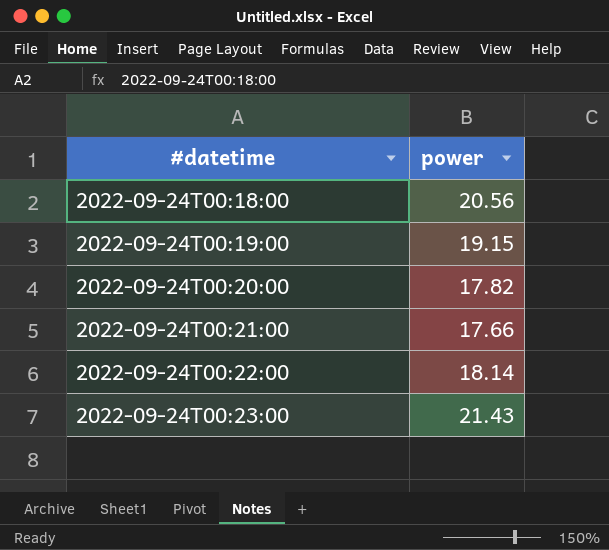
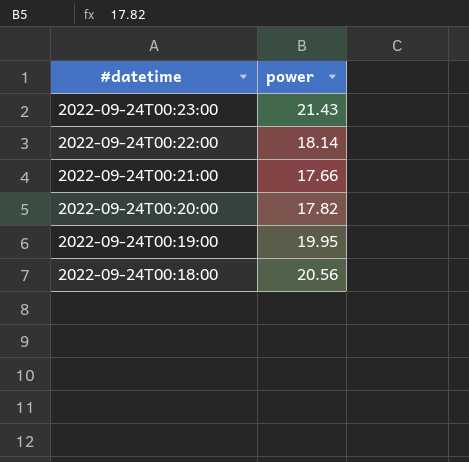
row order: #datetime ascending -> #datetime descending
2022-09-24T00:19:00 | power: 19.15 -> 19.95

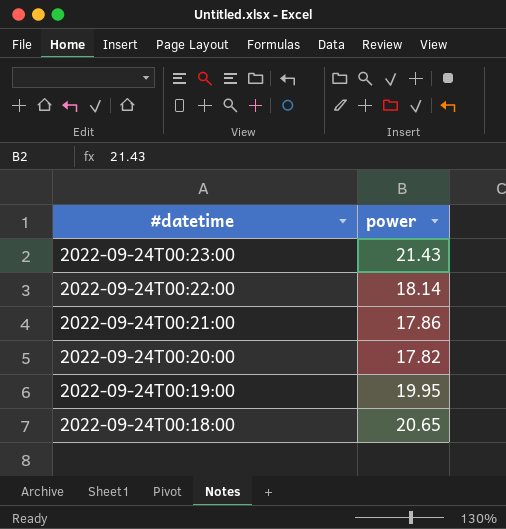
2022-09-24T00:21:00 | power: 17.66 -> 17.86
2022-09-24T00:18:00 | power: 20.56 -> 20.65

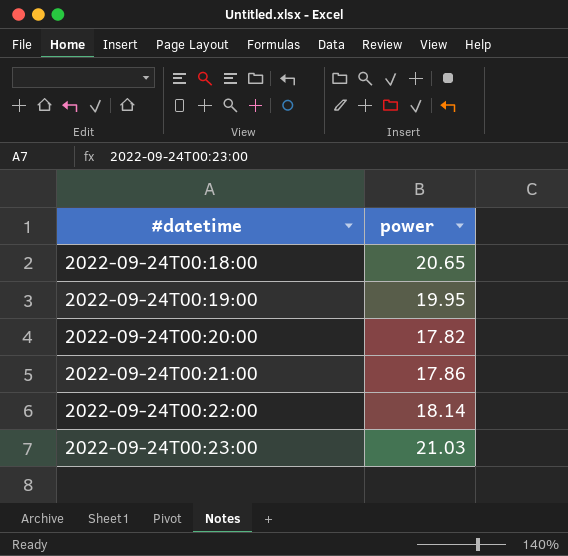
row order: #datetime descending -> #datetime ascending
2022-09-24T00:23:00 | power: 21.43 -> 21.03

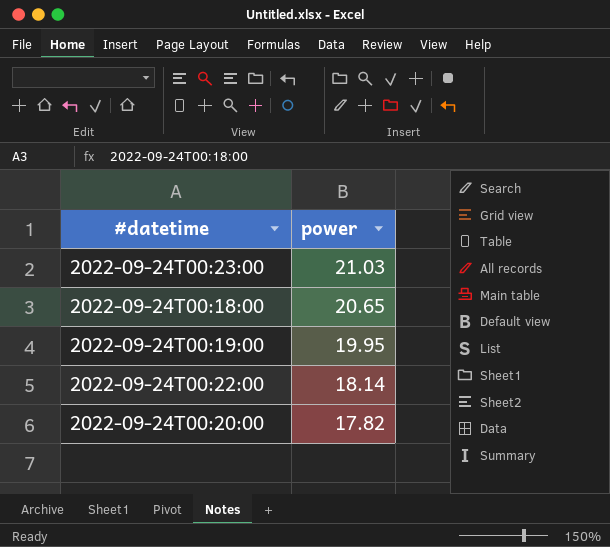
row order: #datetime ascending -> power descending
row 2022-09-24T00:21:00: 17.86 -> none

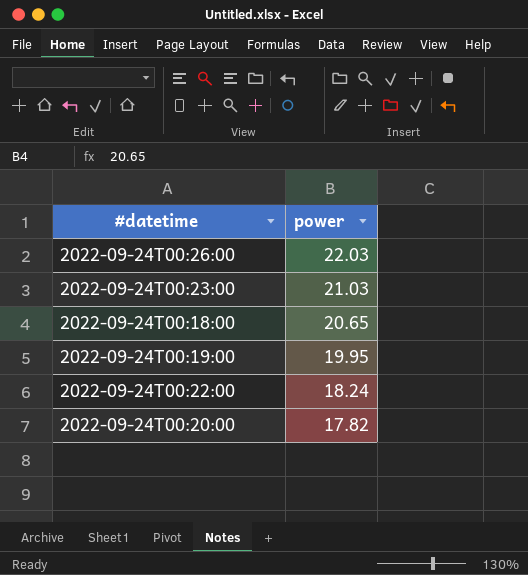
row 2022-09-24T00:26:00: none -> 22.03
2022-09-24T00:22:00 | power: 18.14 -> 18.24

